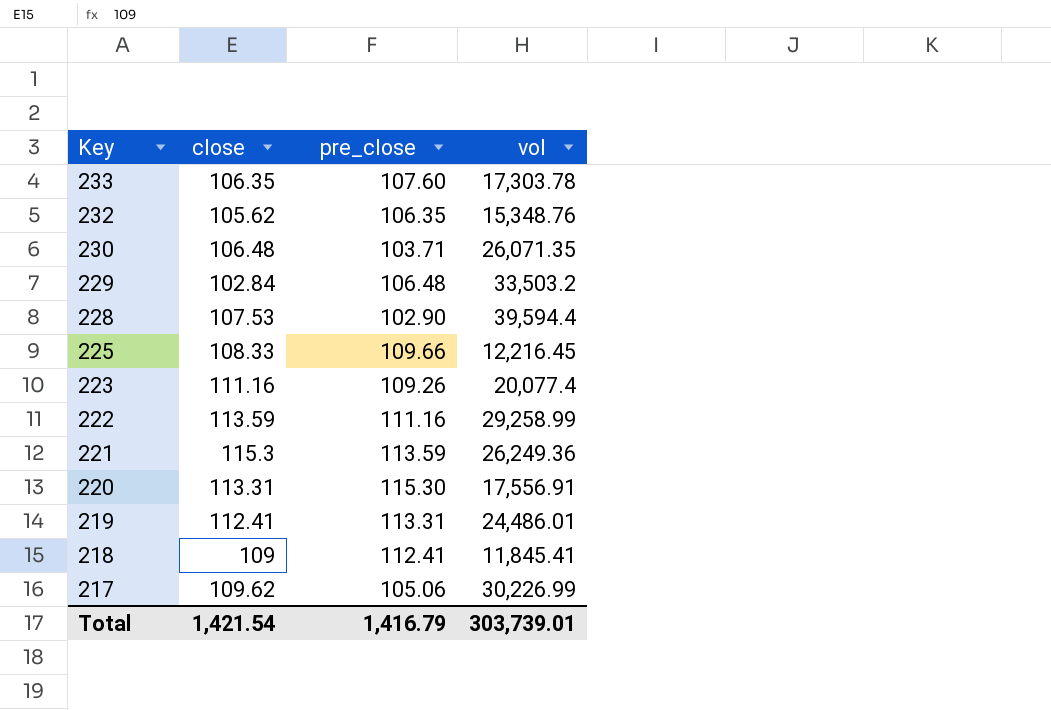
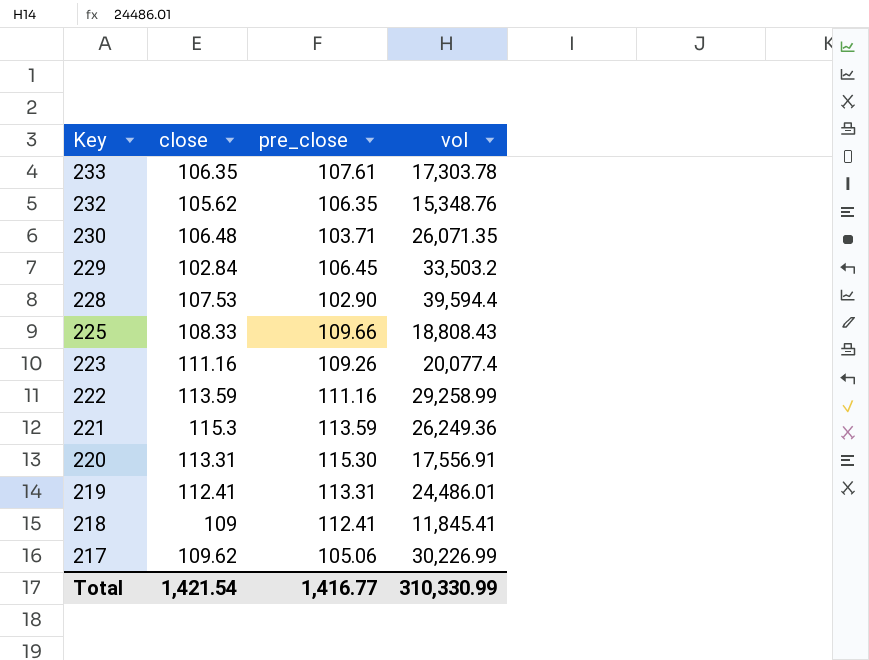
233 | pre_close: 107.60 -> 107.61
229 | pre_close: 106.48 -> 106.45
225 | vol: 12,216.45 -> 18,808.43
Total | pre_close: 1,416.79 -> 1,416.77
Total | vol: 303,739.01 -> 310,330.99

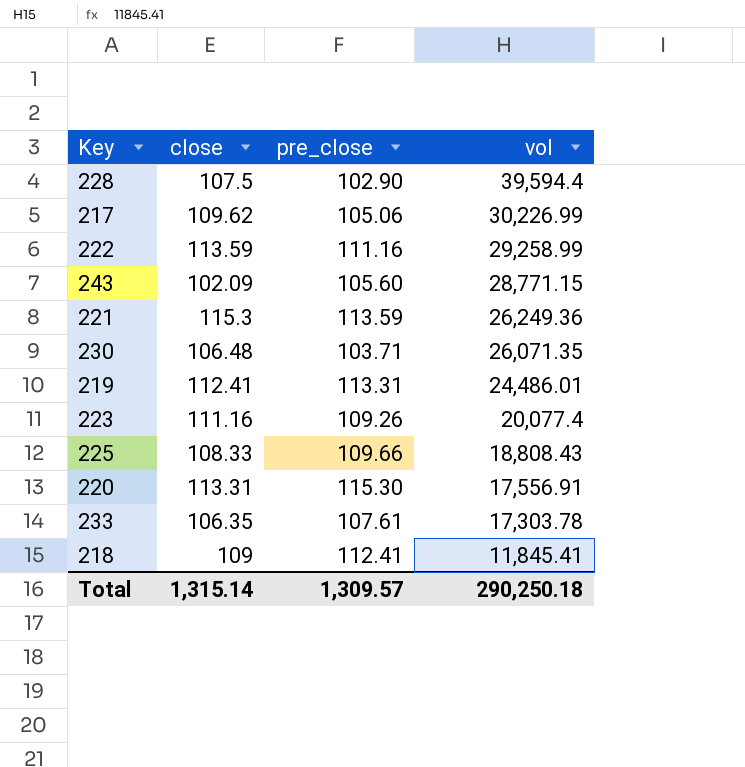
row order: Key descending -> vol descending
row 232: 105.62 | 106.35 | 15,348.76 -> none
row 229: 102.84 | 106.45 | 33,503.2 -> none
228 | close: 107.53 -> 107.5
row 243: none -> 102.09 | 105.60 | 28,771.15
Total | close: 1,421.54 -> 1,315.14
Total | pre_close: 1,416.77 -> 1,309.57
Total | vol: 310,330.99 -> 290,250.18

